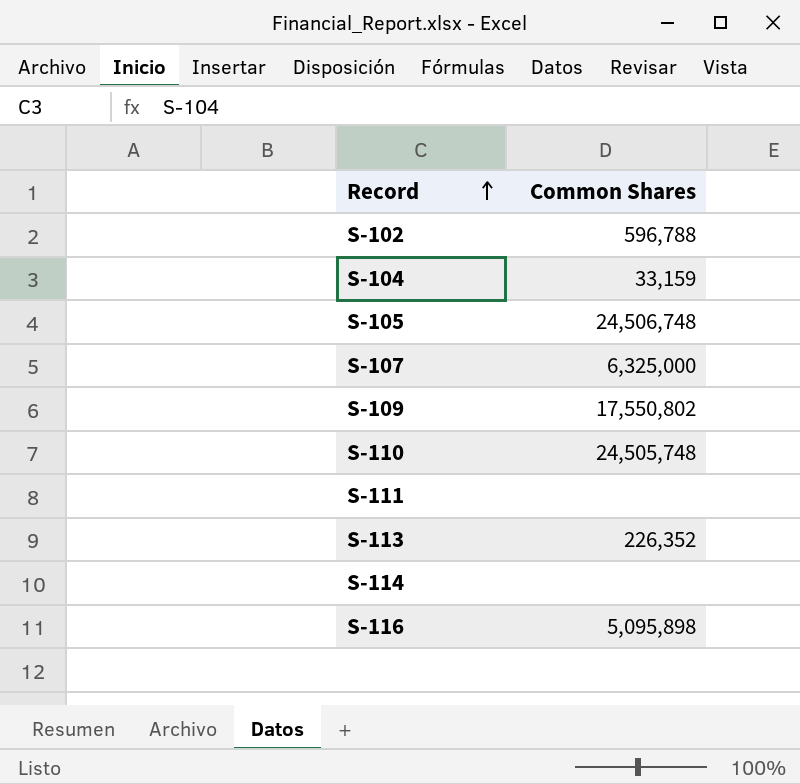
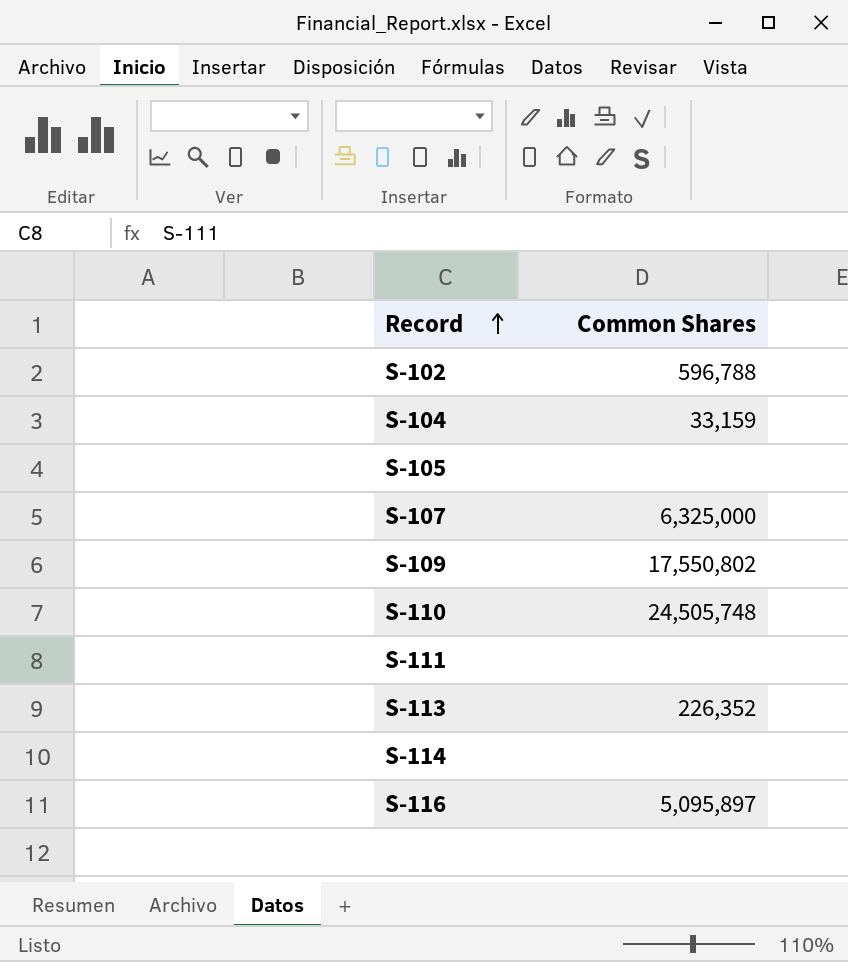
S-105 | Common Shares: 24,506,748 -> none
S-116 | Common Shares: 5,095,898 -> 5,095,897

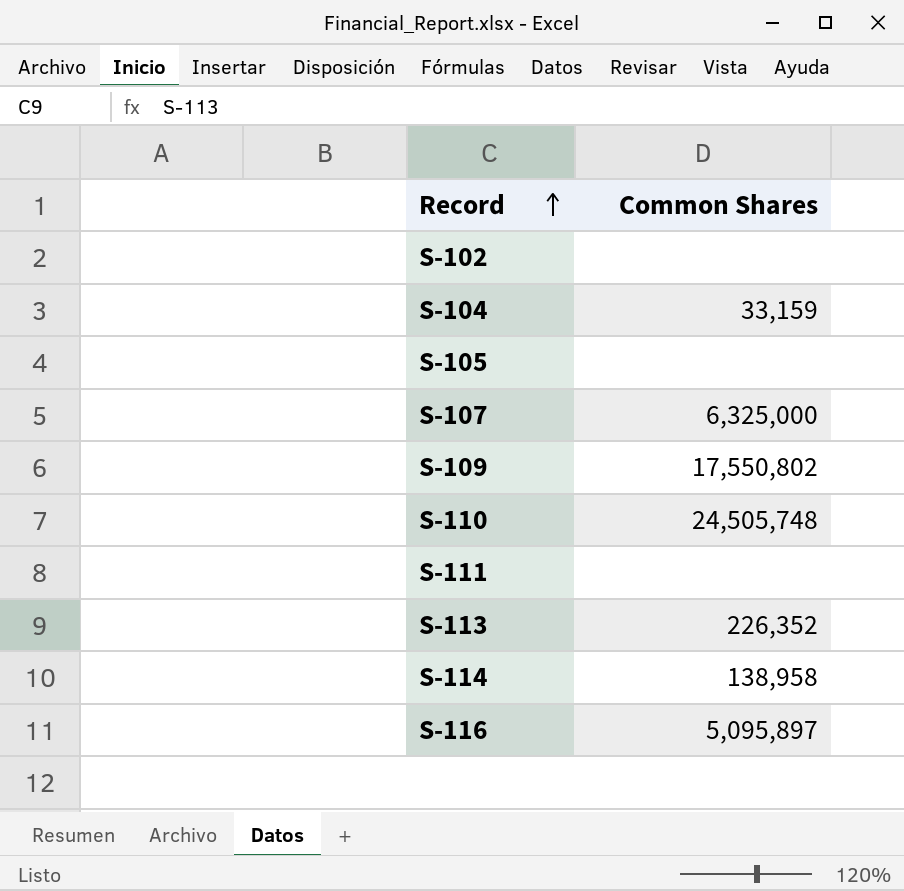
S-102 | Common Shares: 596,788 -> none
S-114 | Common Shares: none -> 138,958

